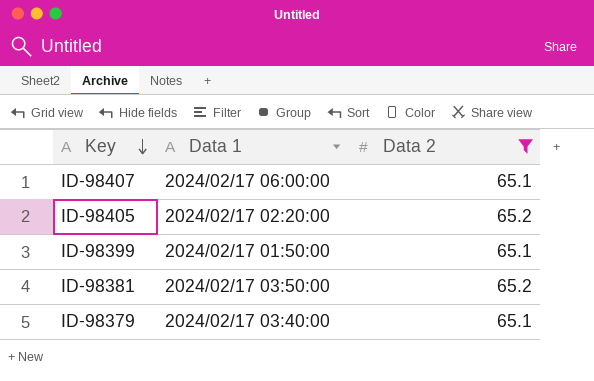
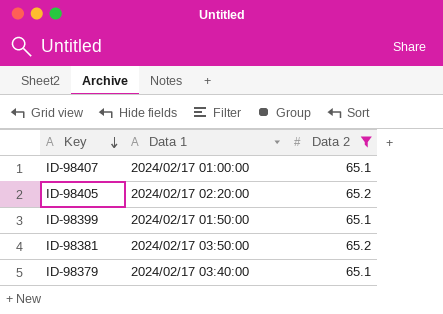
ID-98407 | Data 1: 2024/02/17 06:00:00 -> 2024/02/17 01:00:00

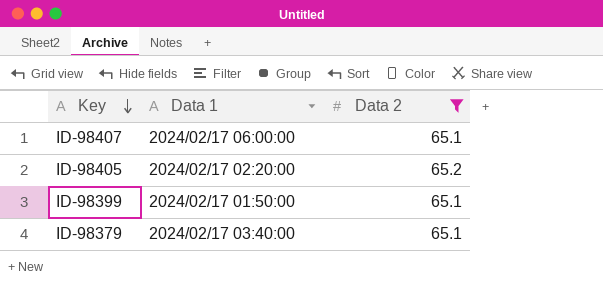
row ID-98381: 2024/02/17 03:50:00 | 65.2 -> none
ID-98407 | Data 1: 2024/02/17 01:00:00 -> 2024/02/17 06:00:00

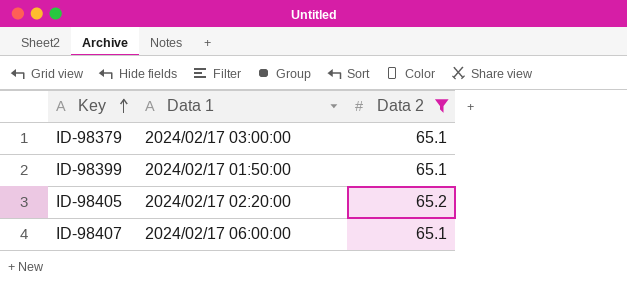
row order: Key descending -> Key ascending
ID-98379 | Data 1: 2024/02/17 03:40:00 -> 2024/02/17 03:00:00

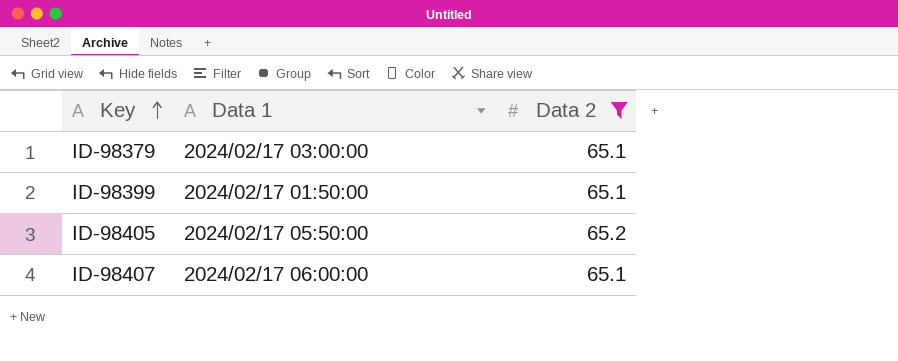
ID-98405 | Data 1: 2024/02/17 02:20:00 -> 2024/02/17 05:50:00

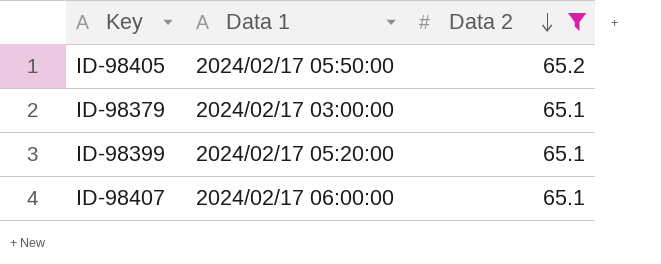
row order: Key ascending -> Data 2 descending
ID-98399 | Data 1: 2024/02/17 01:50:00 -> 2024/02/17 05:20:00

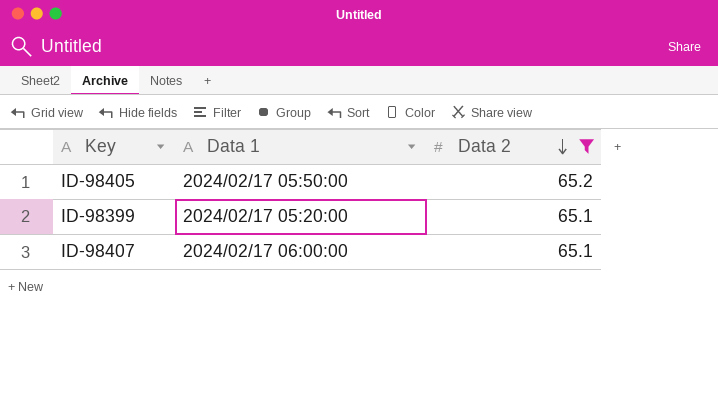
row ID-98379: 2024/02/17 03:00:00 | 65.1 -> none

